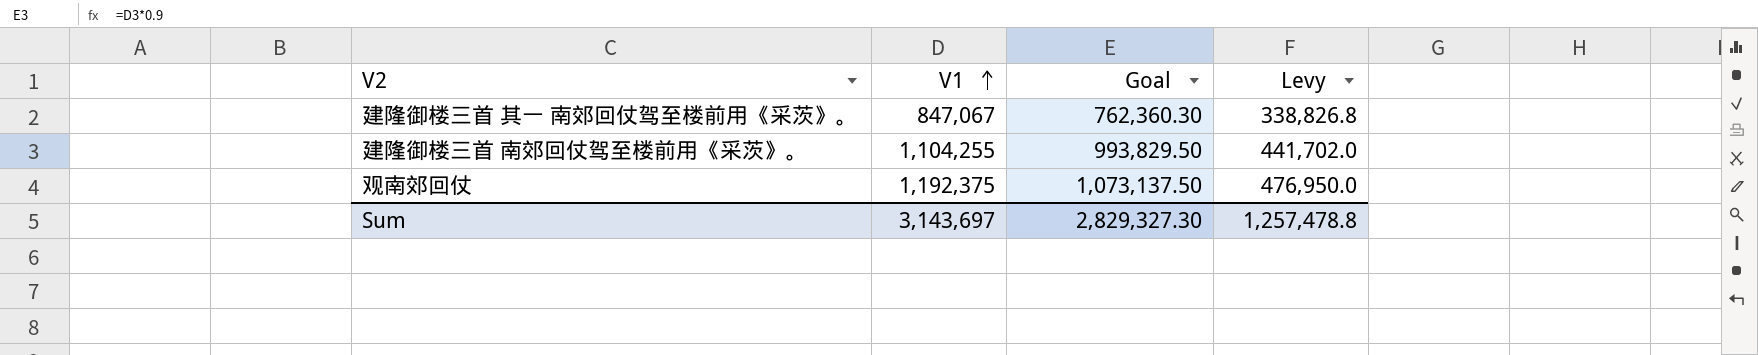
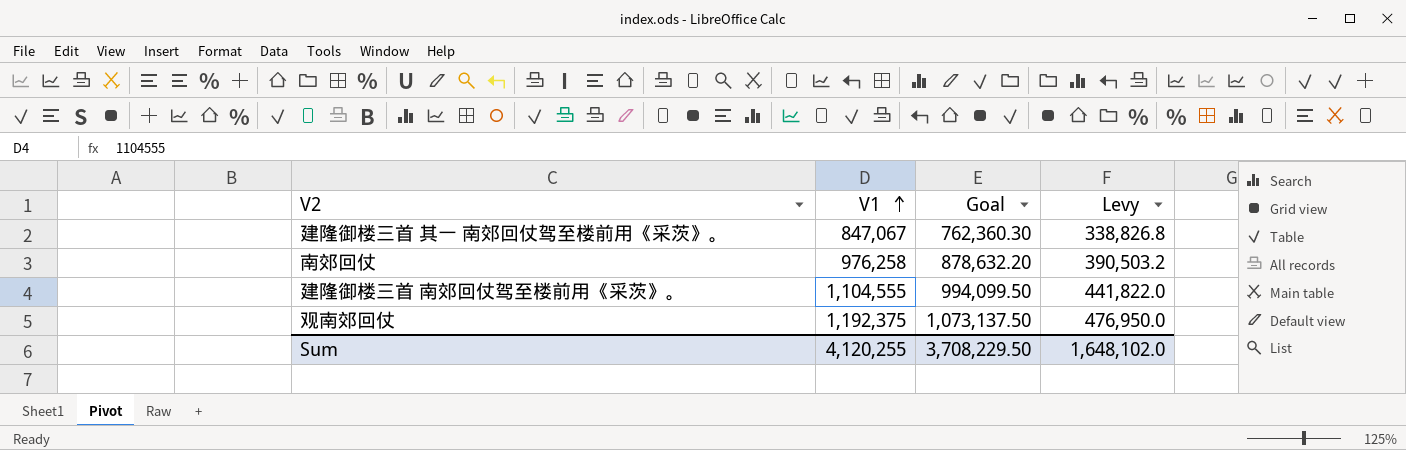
row 南郊回仗: none -> 976,258 | 878,632.20 | 390,503.2
建隆御楼三首 南郊回仗驾至楼前用《采茨》。 | V1: 1,104,255 -> 1,104,555
建隆御楼三首 南郊回仗驾至楼前用《采茨》。 | Goal: 993,829.50 -> 994,099.50
建隆御楼三首 南郊回仗驾至楼前用《采茨》。 | Levy: 441,702.0 -> 441,822.0
Sum | V1: 3,143,697 -> 4,120,255
Sum | Goal: 2,829,327.30 -> 3,708,229.50
Sum | Levy: 1,257,478.8 -> 1,648,102.0

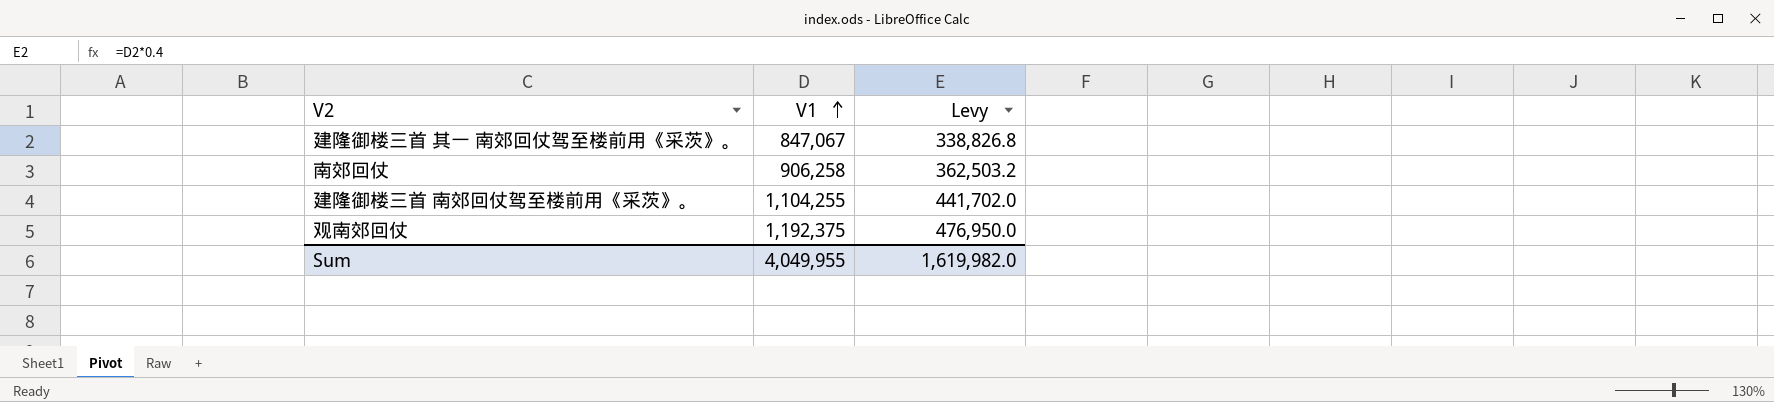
column Goal | formula: [V1] * 0.9 -> none
南郊回仗 | V1: 976,258 -> 906,258
南郊回仗 | Levy: 390,503.2 -> 362,503.2
建隆御楼三首 南郊回仗驾至楼前用《采茨》。 | V1: 1,104,555 -> 1,104,255
建隆御楼三首 南郊回仗驾至楼前用《采茨》。 | Levy: 441,822.0 -> 441,702.0
Sum | V1: 4,120,255 -> 4,049,955
Sum | Levy: 1,648,102.0 -> 1,619,982.0

